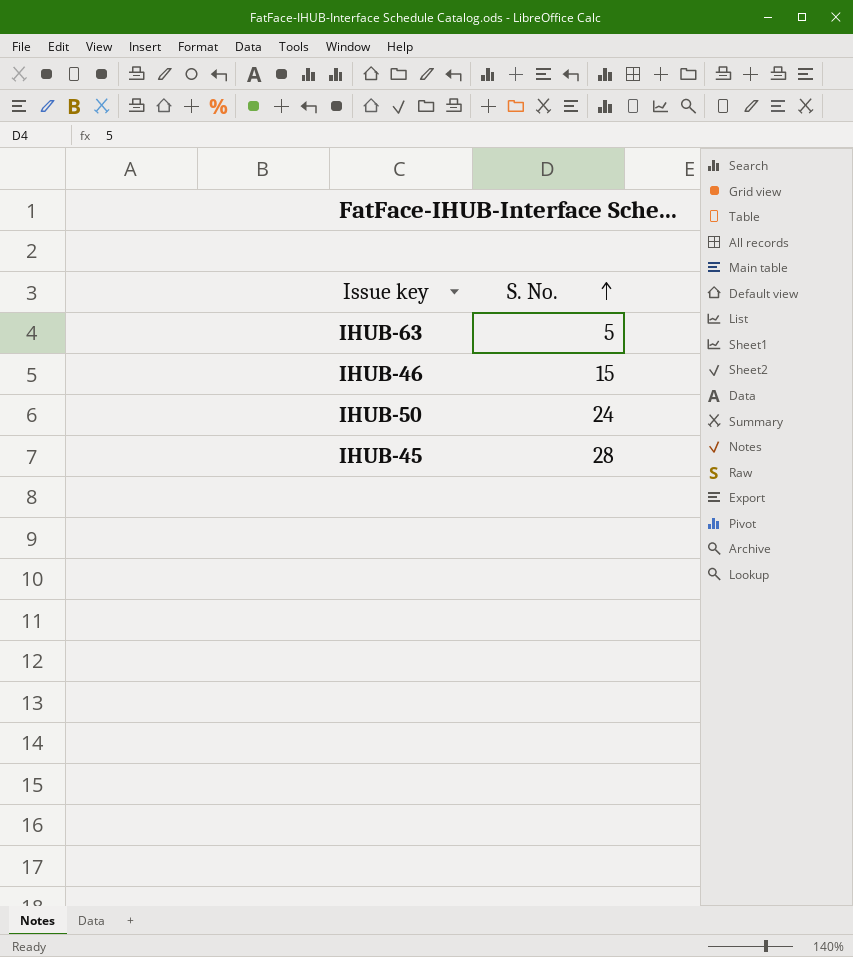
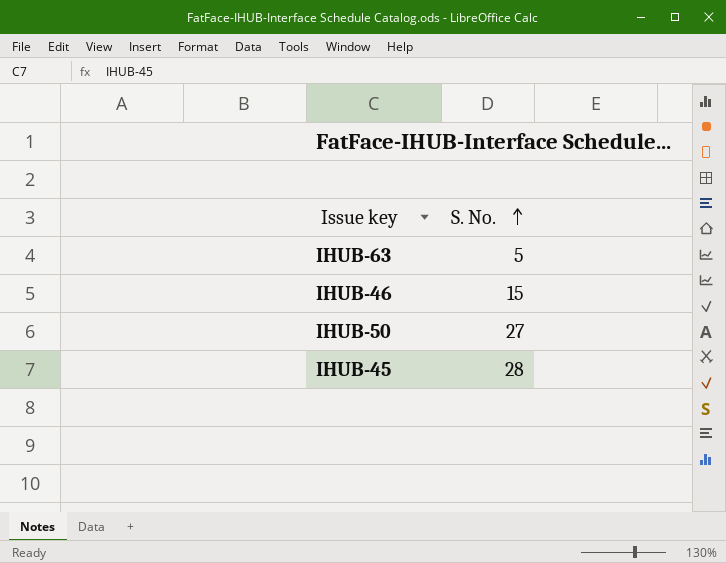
IHUB-50 | S. No.: 24 -> 27

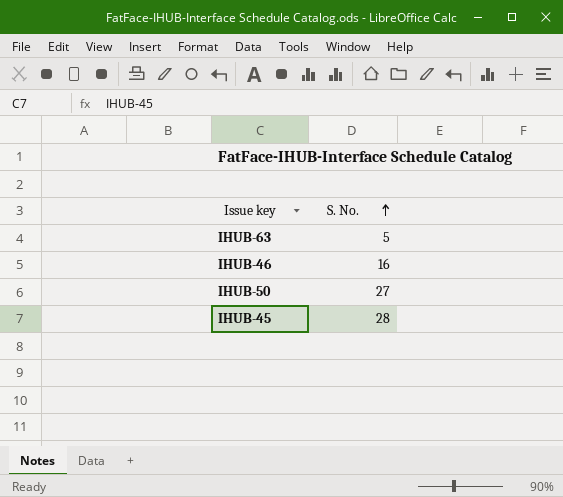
IHUB-46 | S. No.: 15 -> 16

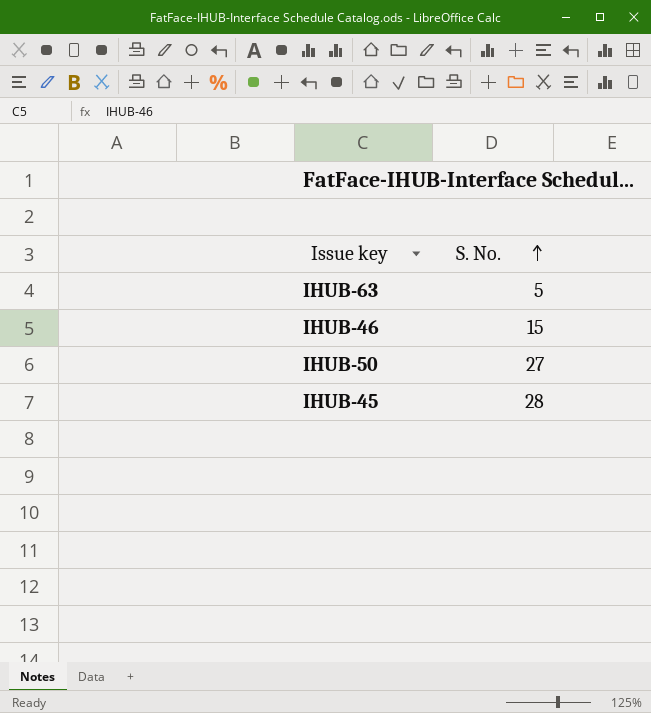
IHUB-46 | S. No.: 16 -> 15

